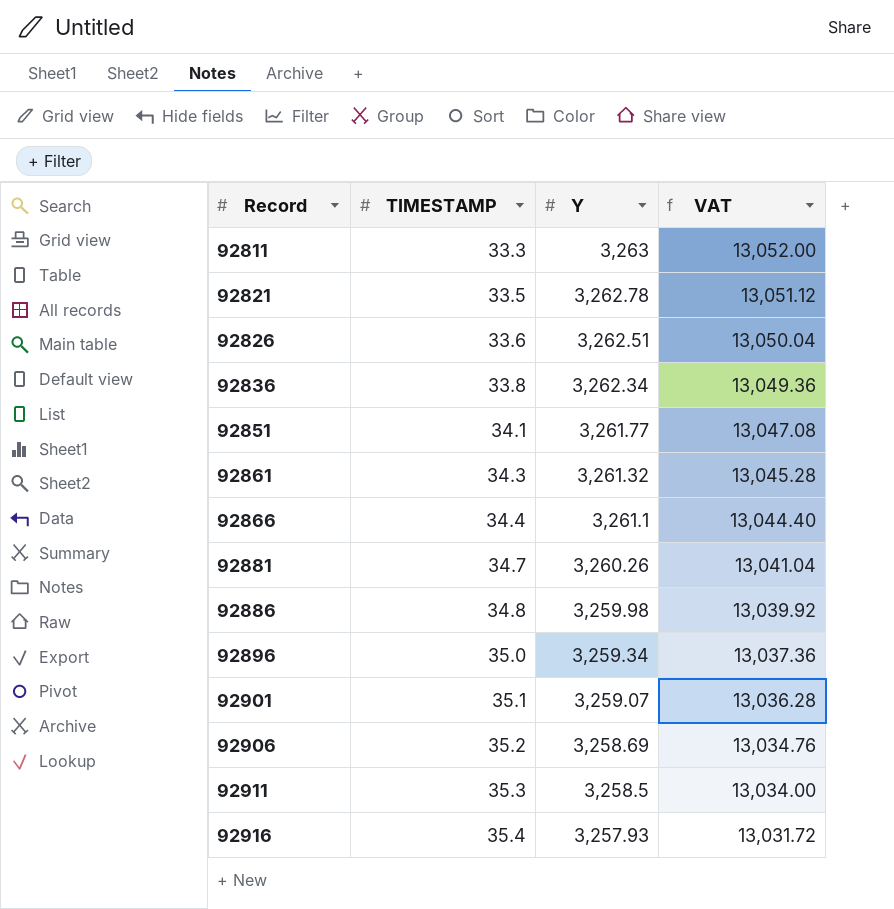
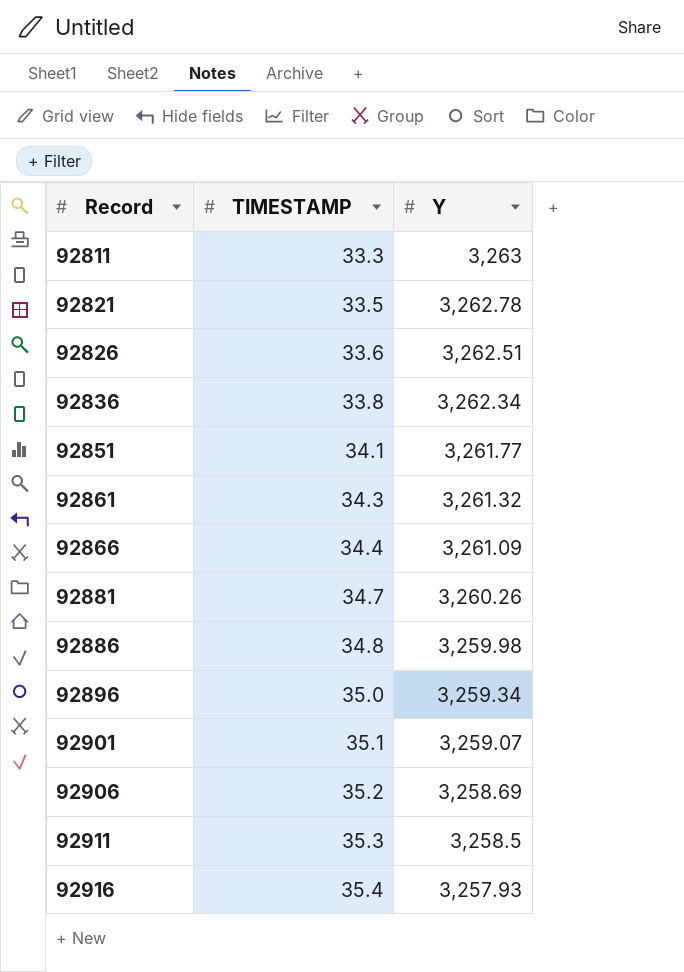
column VAT | formula: [Y] * 4 -> none
92866 | Y: 3,261.1 -> 3,261.09

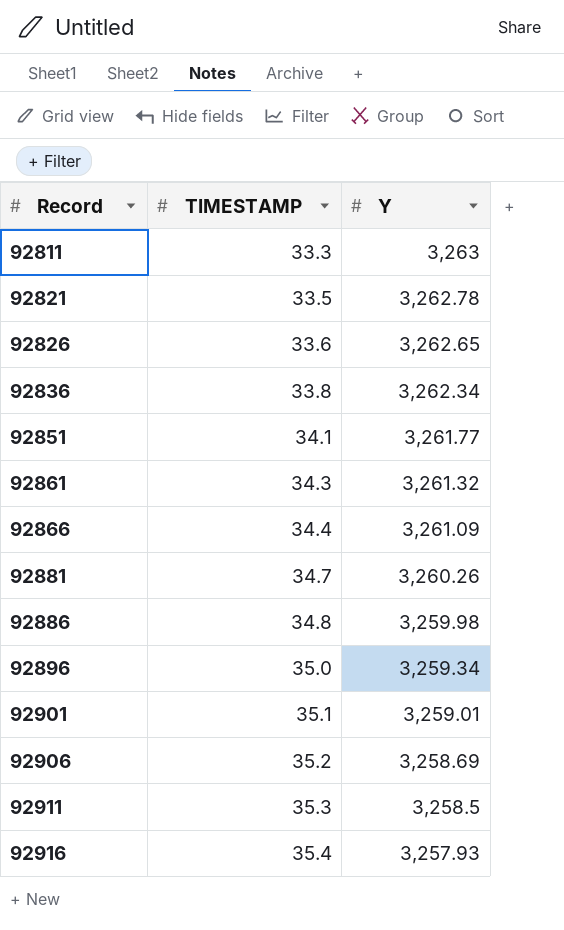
92826 | Y: 3,262.51 -> 3,262.65
92901 | Y: 3,259.07 -> 3,259.01

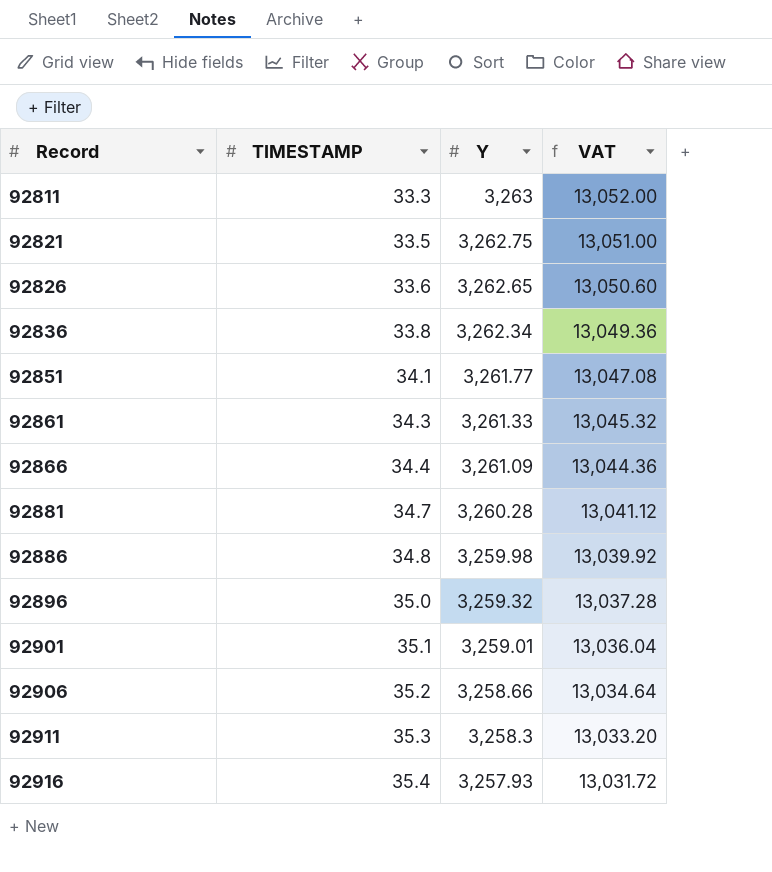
column VAT | formula: none -> [Y] * 4
92821 | Y: 3,262.78 -> 3,262.75
92861 | Y: 3,261.32 -> 3,261.33
92881 | Y: 3,260.26 -> 3,260.28
92896 | Y: 3,259.34 -> 3,259.32
92906 | Y: 3,258.69 -> 3,258.66
92911 | Y: 3,258.5 -> 3,258.3

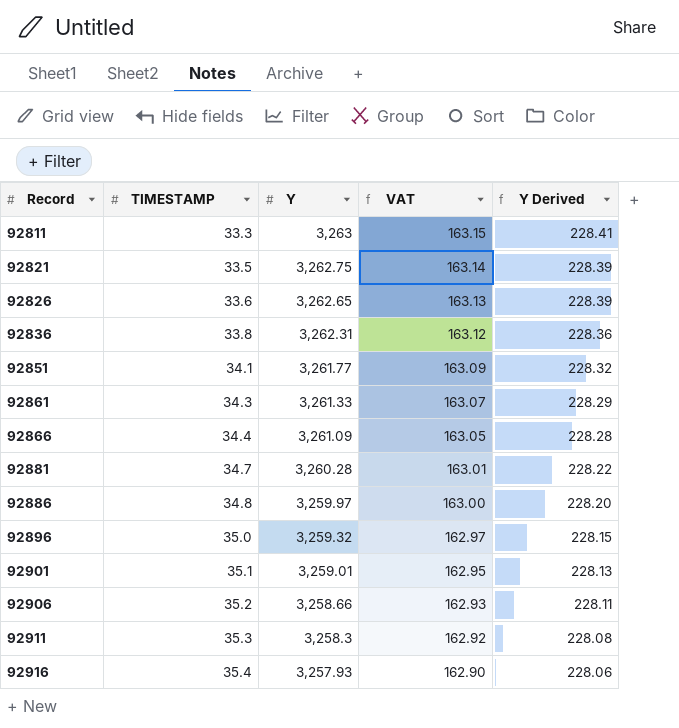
column VAT | formula: [Y] * 4 -> [Y] * 0.05
column Y Derived | formula: none -> [Y] * 0.07
92836 | Y: 3,262.34 -> 3,262.31
92886 | Y: 3,259.98 -> 3,259.97

